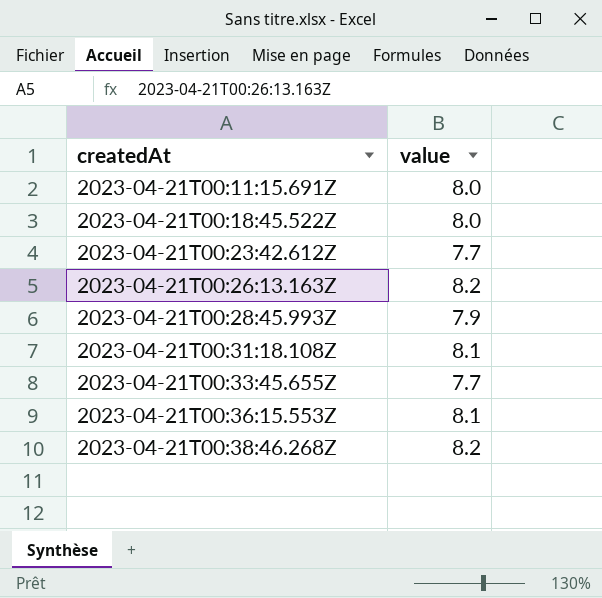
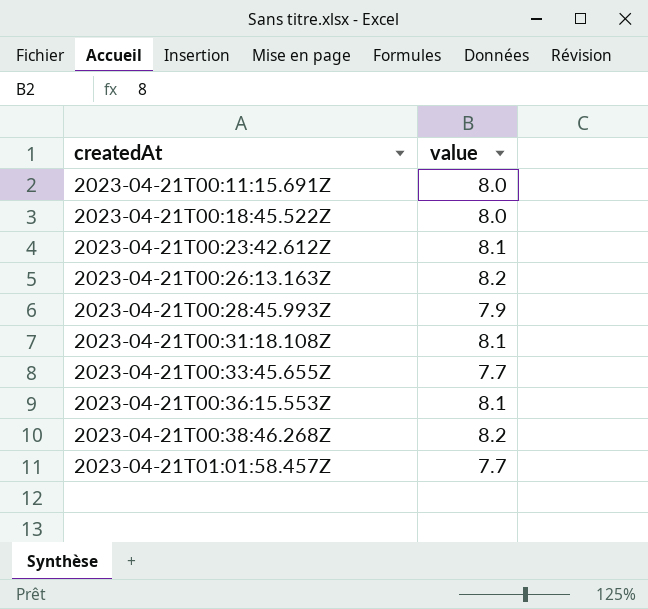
2023-04-21T00:23:42.612Z | value: 7.7 -> 8.1
row 2023-04-21T01:01:58.457Z: none -> 7.7

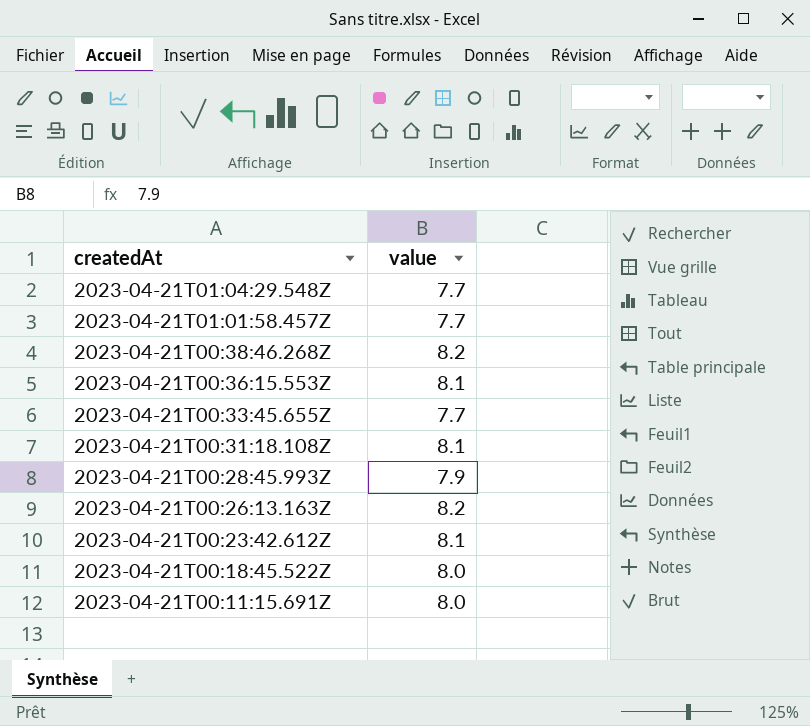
row order: createdAt ascending -> createdAt descending
row 2023-04-21T01:04:29.548Z: none -> 7.7

